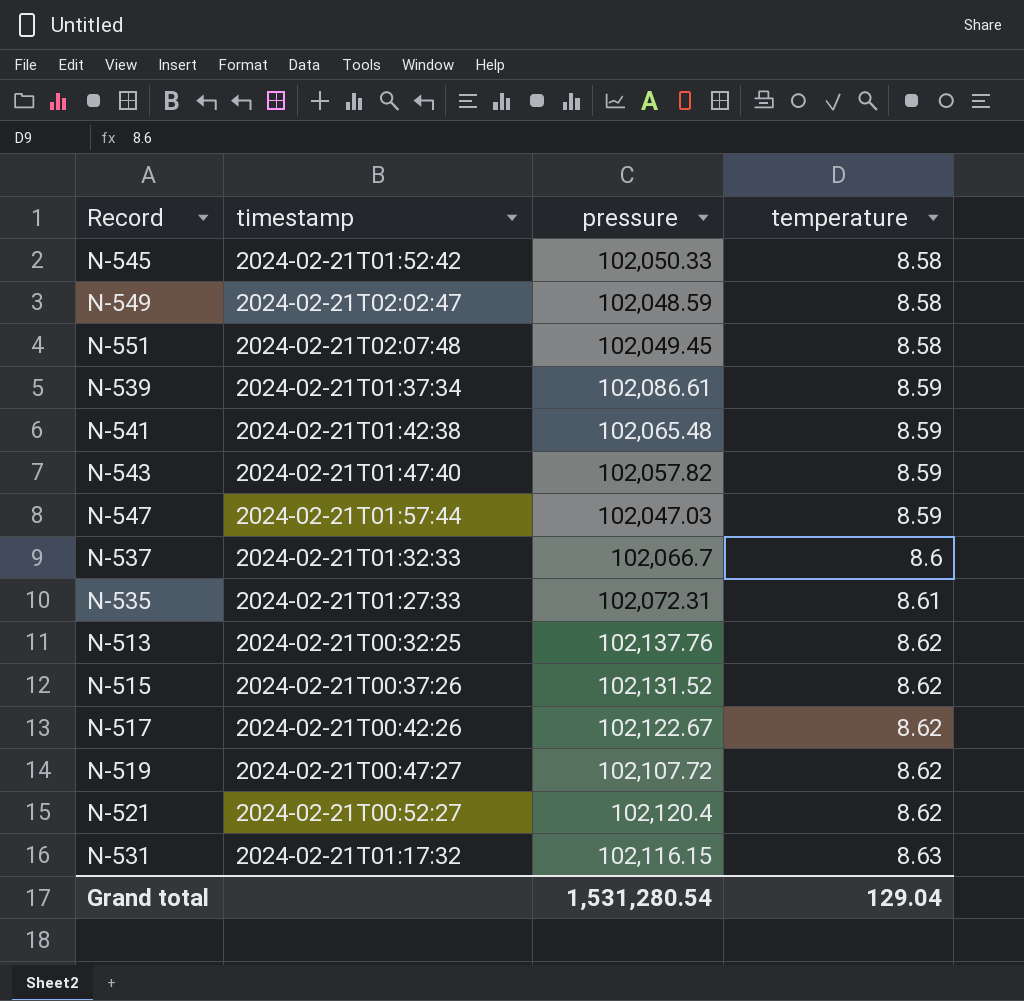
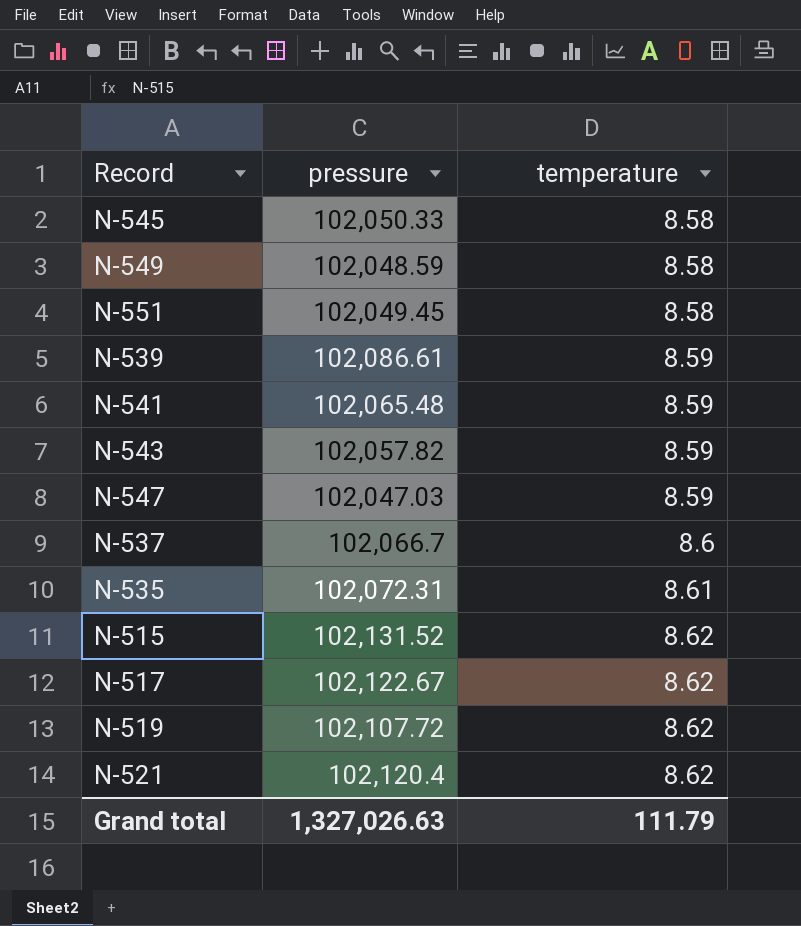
column timestamp | position: 2 -> none
row N-513: 2024-02-21T00:32:25 | 102,137.76 | 8.62 -> none
row N-531: 2024-02-21T01:17:32 | 102,116.15 | 8.63 -> none
Grand total | pressure: 1,531,280.54 -> 1,327,026.63
Grand total | temperature: 129.04 -> 111.79

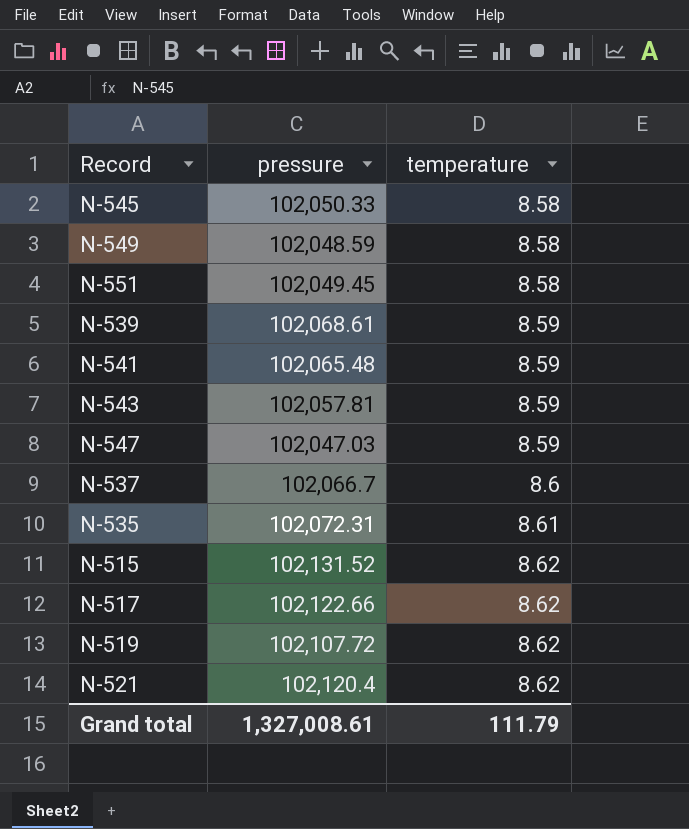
N-539 | pressure: 102,086.61 -> 102,068.61
N-543 | pressure: 102,057.82 -> 102,057.81
N-517 | pressure: 102,122.67 -> 102,122.66
Grand total | pressure: 1,327,026.63 -> 1,327,008.61

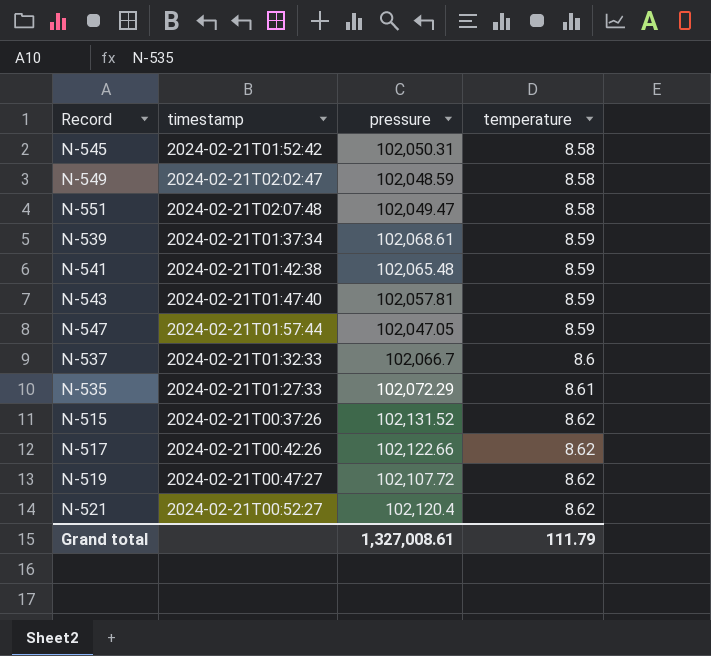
column timestamp | position: none -> 2
N-545 | pressure: 102,050.33 -> 102,050.31
N-551 | pressure: 102,049.45 -> 102,049.47
N-547 | pressure: 102,047.03 -> 102,047.05
N-535 | pressure: 102,072.31 -> 102,072.29

